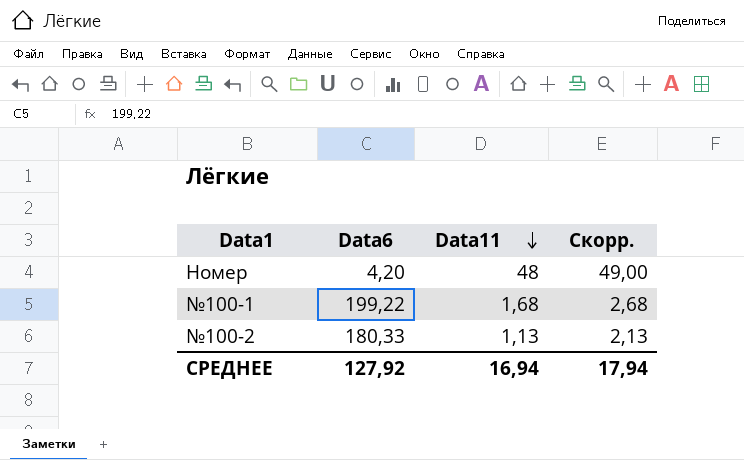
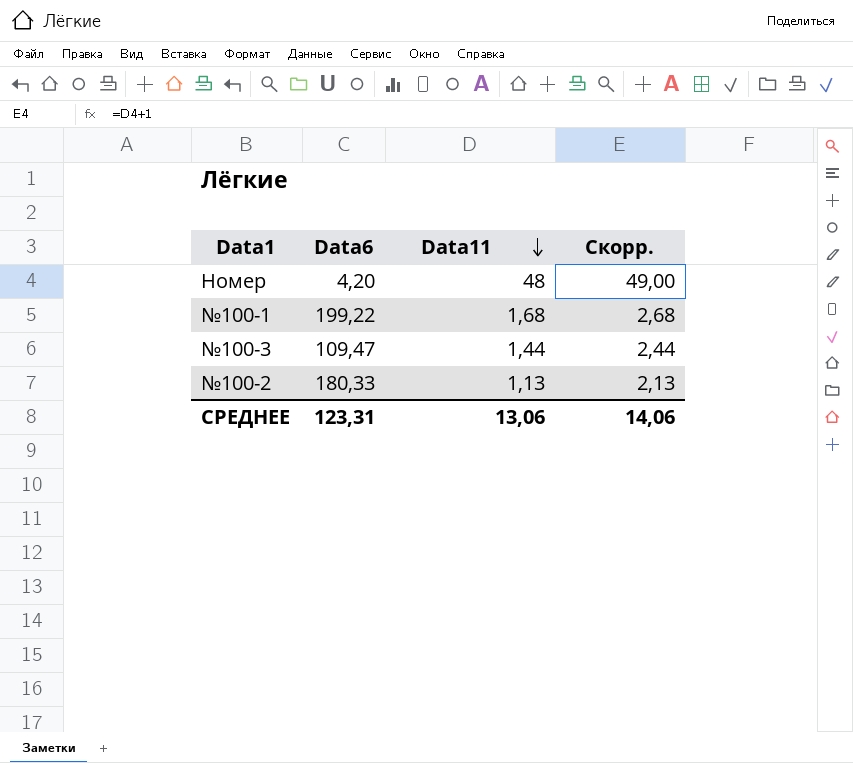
row №100-3: none -> 109,47 | 1,44 | 2,44
СРЕДНЕЕ | Data6: 127,92 -> 123,31
СРЕДНЕЕ | Data11: 16,94 -> 13,06
СРЕДНЕЕ | Скорр.: 17,94 -> 14,06

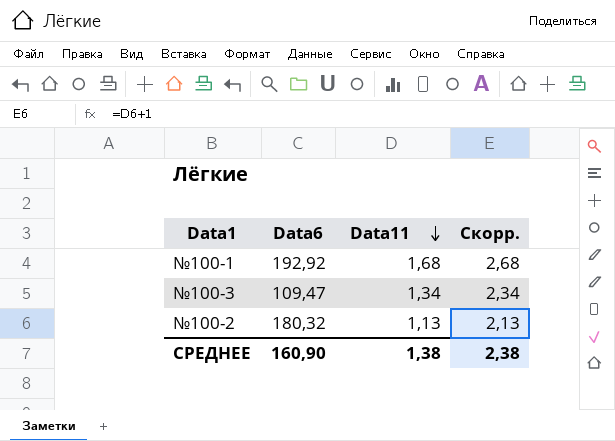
row Номер: 4,20 | 48 | 49,00 -> none
№100-1 | Data6: 199,22 -> 192,92
№100-3 | Data11: 1,44 -> 1,34
№100-3 | Скорр.: 2,44 -> 2,34
№100-2 | Data6: 180,33 -> 180,32
СРЕДНЕЕ | Data6: 123,31 -> 160,90
СРЕДНЕЕ | Data11: 13,06 -> 1,38
СРЕДНЕЕ | Скорр.: 14,06 -> 2,38

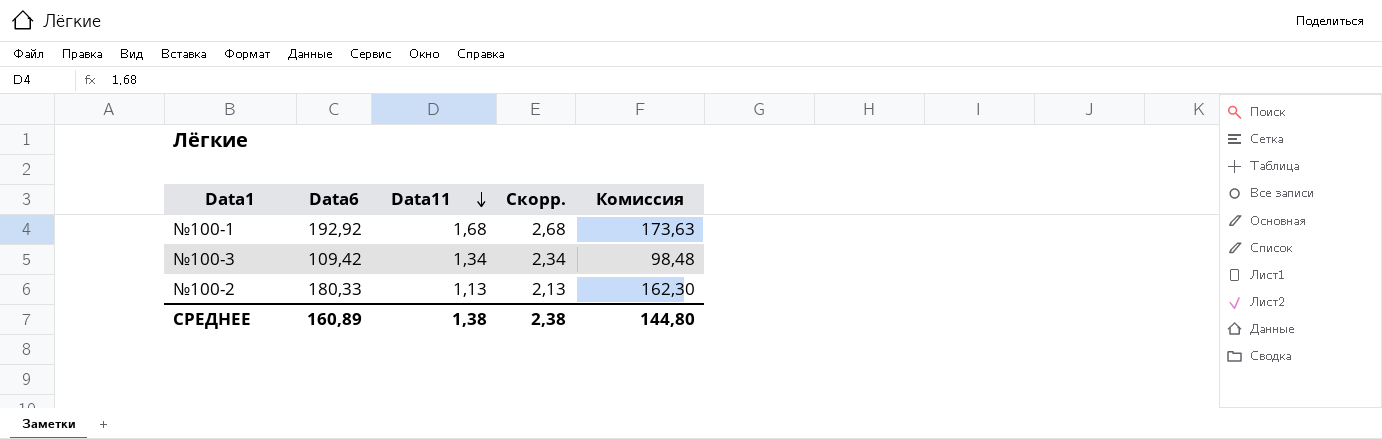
column Комиссия | formula: none -> [Data6] * 0,9
№100-3 | Data6: 109,47 -> 109,42
№100-2 | Data6: 180,32 -> 180,33
СРЕДНЕЕ | Data6: 160,90 -> 160,89

